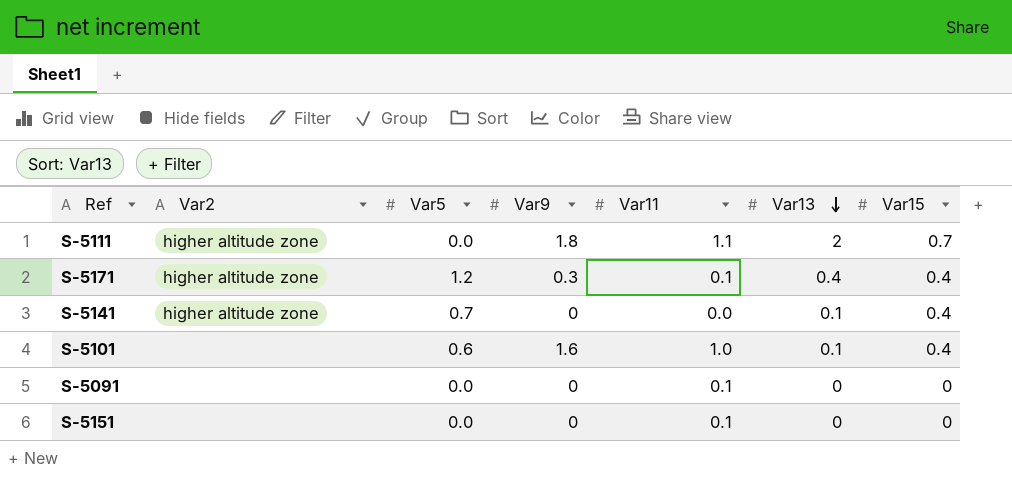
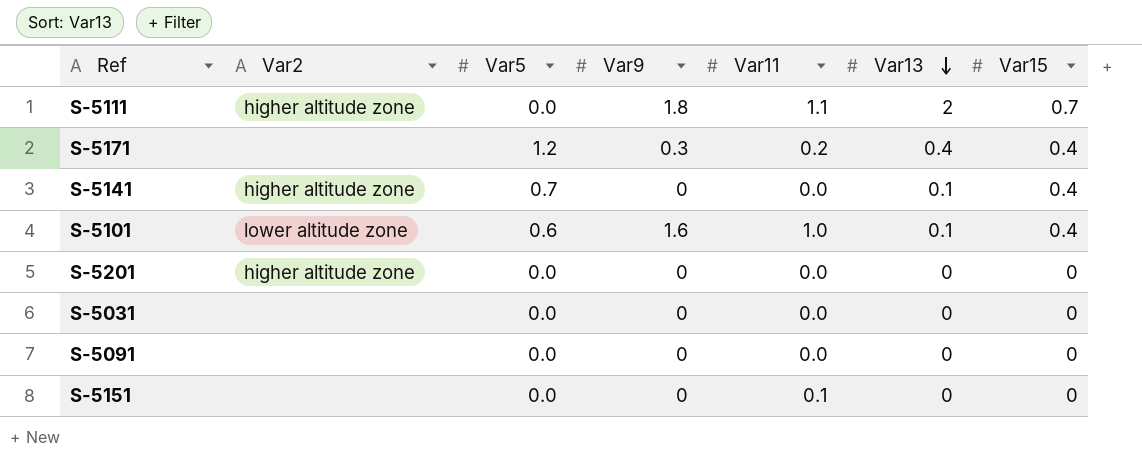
S-5171 | Var2: higher altitude zone -> none
S-5171 | Var11: 0.1 -> 0.2
S-5101 | Var2: none -> lower altitude zone
row S-5201: none -> higher altitude zone | 0.0 | 0 | 0.0 | 0 | 0
row S-5031: none -> none | 0.0 | 0 | 0.0 | 0 | 0
S-5091 | Var11: 0.1 -> 0.0

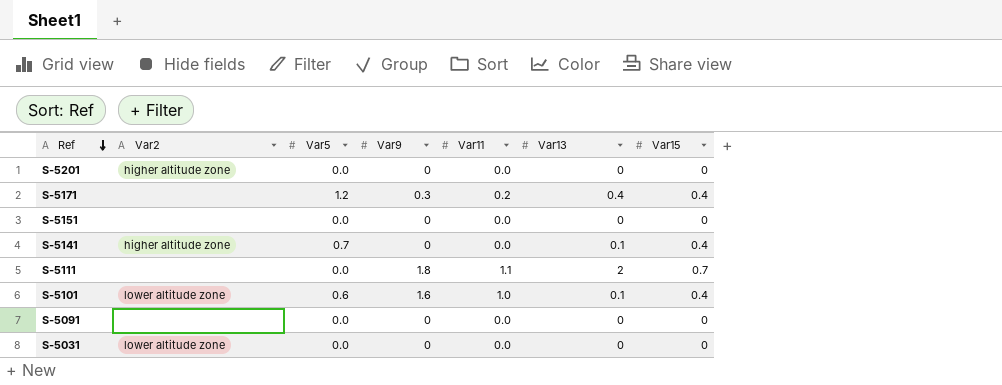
row order: Var13 descending -> Ref descending
S-5151 | Var11: 0.1 -> 0.0
S-5111 | Var2: higher altitude zone -> none
S-5031 | Var2: none -> lower altitude zone

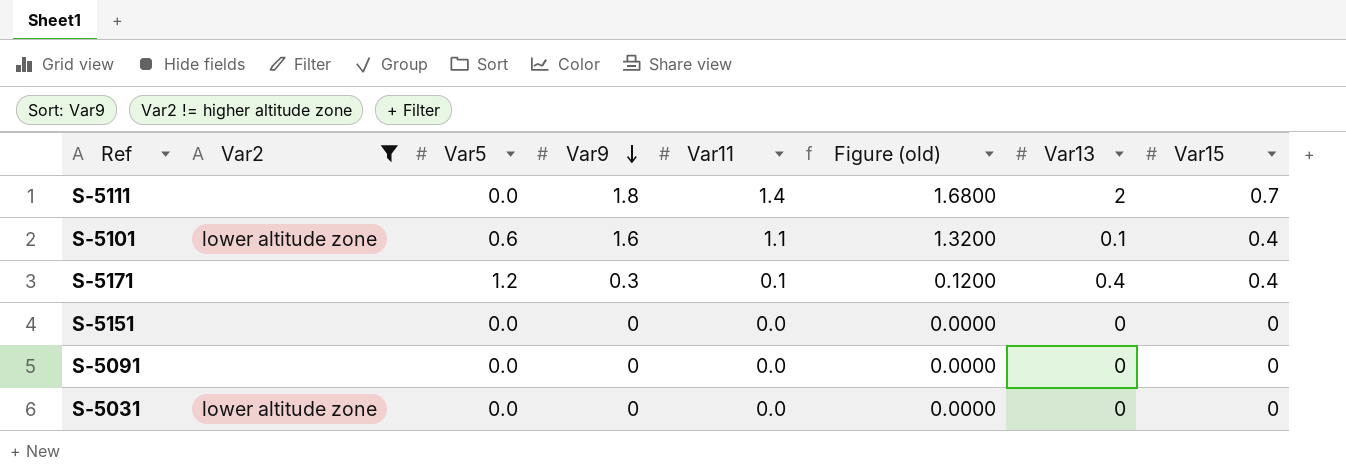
filter: none -> Var2 != higher altitude zone
row order: Ref descending -> Var9 descending
column Figure (old) | formula: none -> [Var11] * 1.2
S-5111 | Var11: 1.1 -> 1.4
S-5101 | Var11: 1.0 -> 1.1
S-5171 | Var11: 0.2 -> 0.1

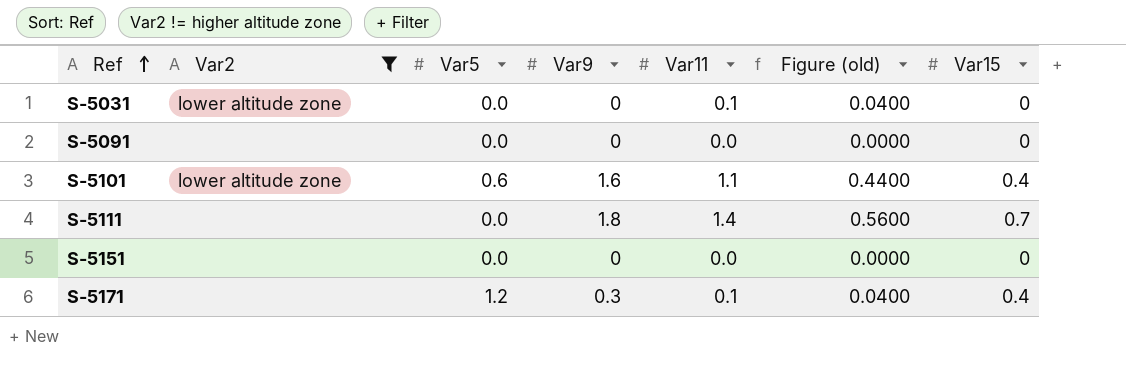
row order: Var9 descending -> Ref ascending
column Var13 | position: 7 -> none
column Figure (old) | formula: [Var11] * 1.2 -> [Var11] * 0.4
S-5031 | Var11: 0.0 -> 0.1

